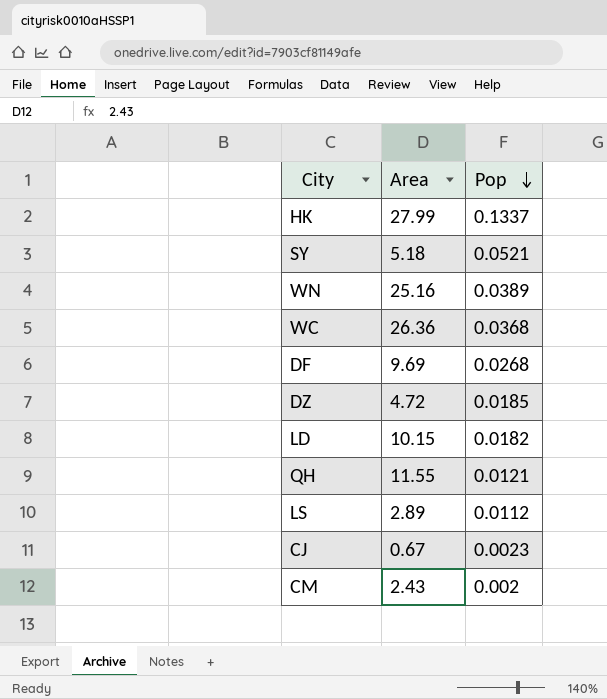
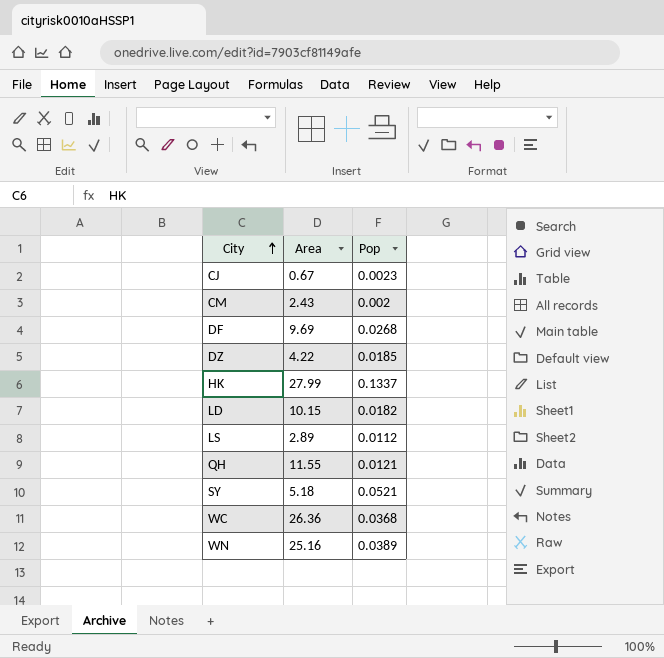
row order: Pop descending -> City ascending
DZ | Area: 4.72 -> 4.22

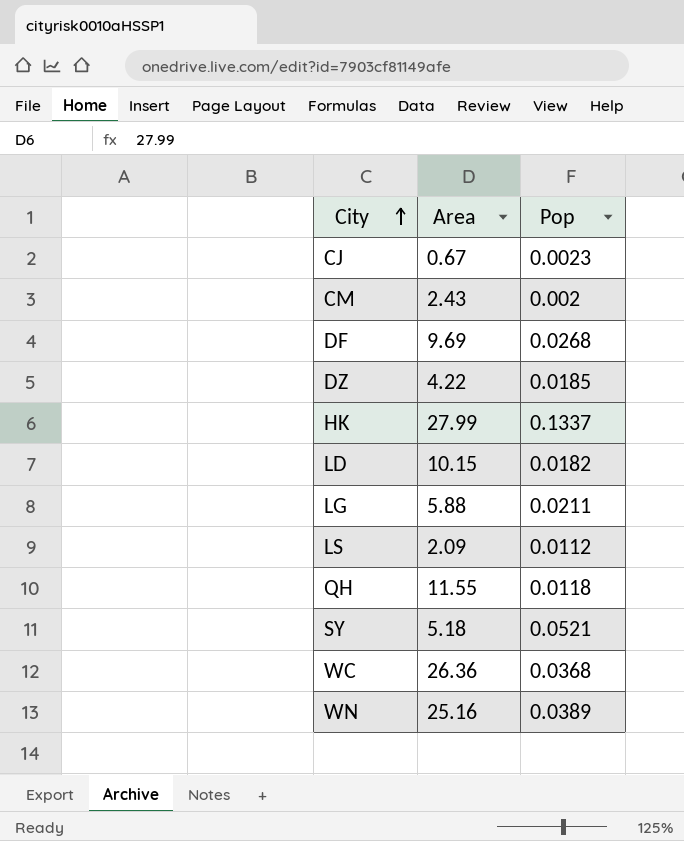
row LG: none -> 5.88 | 0.0211
LS | Area: 2.89 -> 2.09
QH | Pop: 0.0121 -> 0.0118

